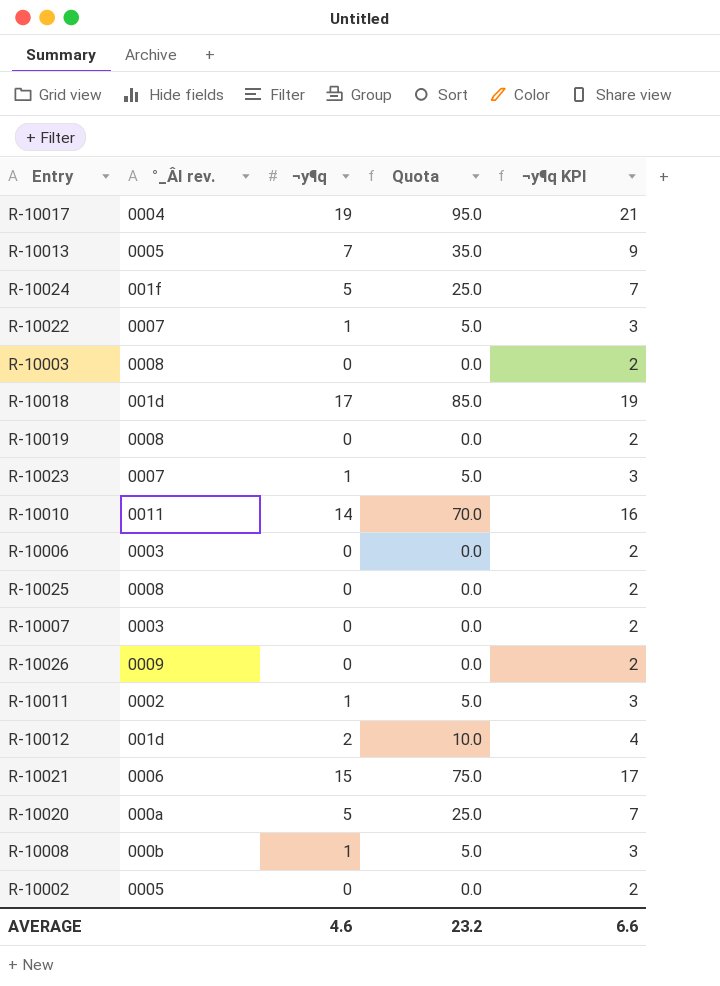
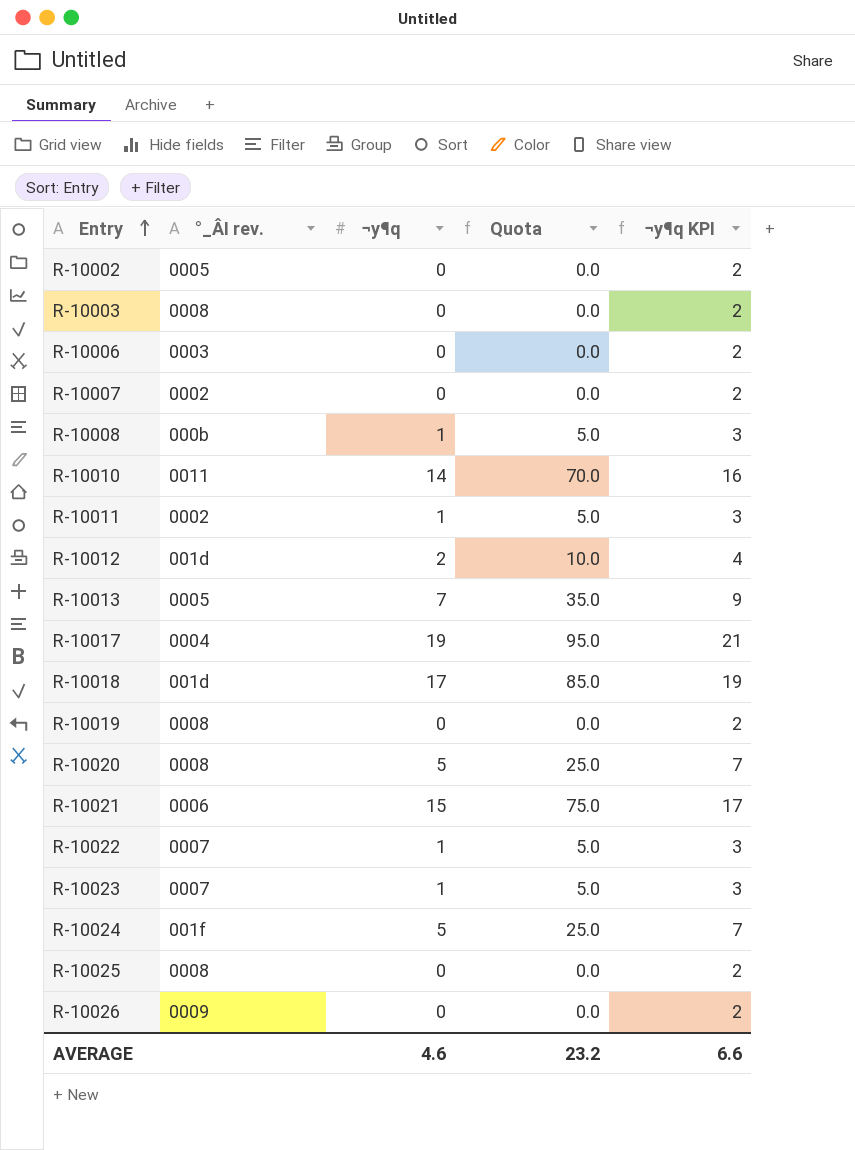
row order: none -> Entry ascending
R-10007 | °_ÂI rev.: 0003 -> 0002
R-10020 | °_ÂI rev.: 000a -> 0008

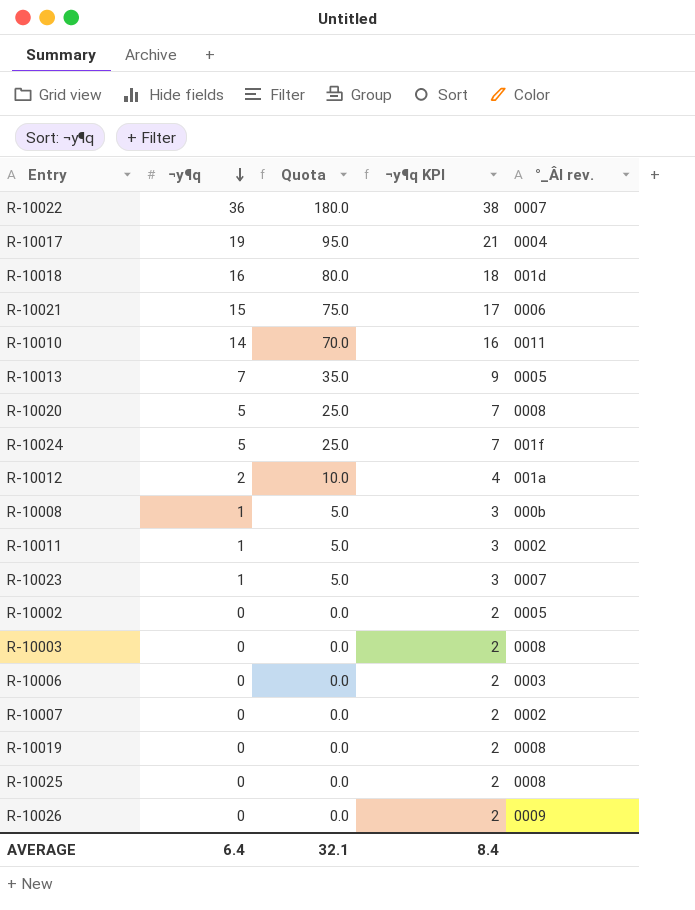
row order: Entry ascending -> ¬y¶q descending
column °_ÂI rev. | position: 2 -> 5
R-10022 | ¬y¶q: 1 -> 36
R-10022 | Quota: 5.0 -> 180.0
R-10022 | ¬y¶q KPI: 3 -> 38
R-10018 | ¬y¶q: 17 -> 16
R-10018 | Quota: 85.0 -> 80.0
R-10018 | ¬y¶q KPI: 19 -> 18
R-10012 | °_ÂI rev.: 001d -> 001a
AVERAGE | ¬y¶q: 4.6 -> 6.4
AVERAGE | Quota: 23.2 -> 32.1
AVERAGE | ¬y¶q KPI: 6.6 -> 8.4

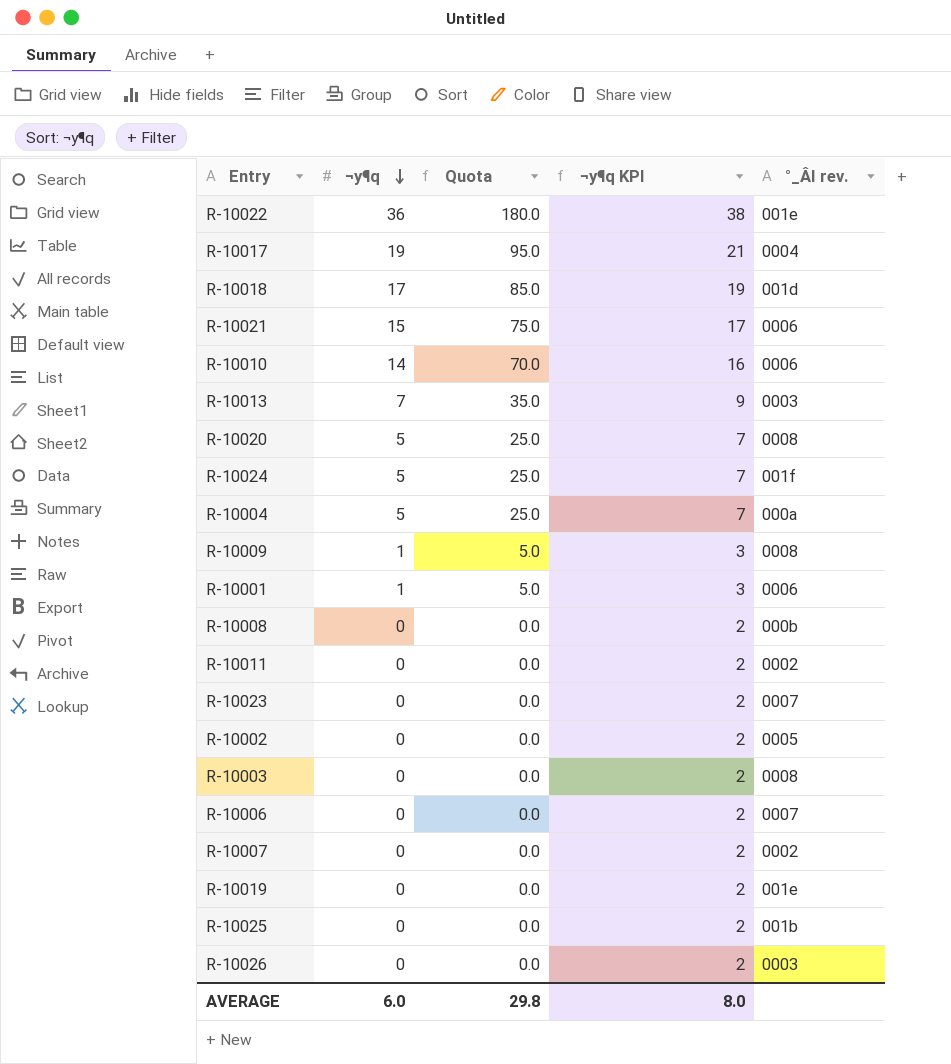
row R-10012: 2 | 10.0 | 4 | 001a -> none
R-10022 | °_ÂI rev.: 0007 -> 001e
R-10018 | ¬y¶q: 16 -> 17
R-10018 | Quota: 80.0 -> 85.0
R-10018 | ¬y¶q KPI: 18 -> 19
R-10010 | °_ÂI rev.: 0011 -> 0006
R-10013 | °_ÂI rev.: 0005 -> 0003
row R-10004: none -> 5 | 25.0 | 7 | 000a
row R-10009: none -> 1 | 5.0 | 3 | 0008
row R-10001: none -> 1 | 5.0 | 3 | 0006
R-10008 | ¬y¶q: 1 -> 0
R-10008 | Quota: 5.0 -> 0.0
R-10008 | ¬y¶q KPI: 3 -> 2
R-10011 | ¬y¶q: 1 -> 0
R-10011 | Quota: 5.0 -> 0.0
R-10011 | ¬y¶q KPI: 3 -> 2
R-10023 | ¬y¶q: 1 -> 0
R-10023 | Quota: 5.0 -> 0.0
R-10023 | ¬y¶q KPI: 3 -> 2
R-10006 | °_ÂI rev.: 0003 -> 0007
R-10019 | °_ÂI rev.: 0008 -> 001e
R-10025 | °_ÂI rev.: 0008 -> 001b
R-10026 | °_ÂI rev.: 0009 -> 0003
AVERAGE | ¬y¶q: 6.4 -> 6.0
AVERAGE | Quota: 32.1 -> 29.8
AVERAGE | ¬y¶q KPI: 8.4 -> 8.0

